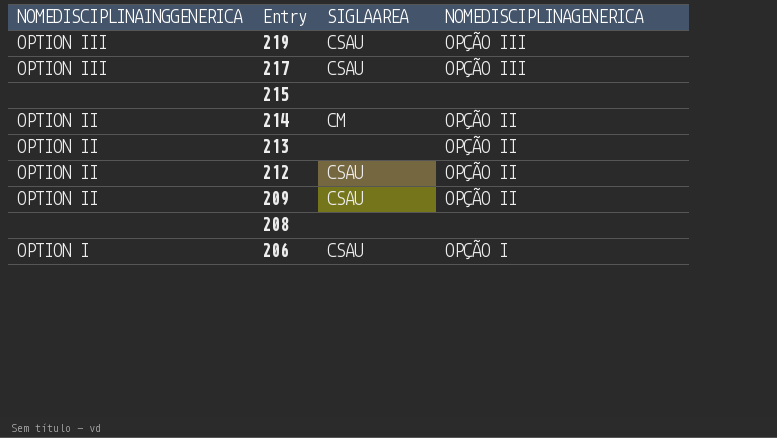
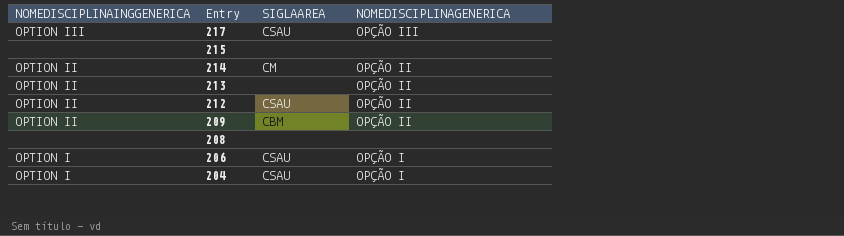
row 219: OPTION III | CSAU | OPÇÃO III -> none
209 | SIGLAAREA: CSAU -> CBM
row 204: none -> OPTION I | CSAU | OPÇÃO I

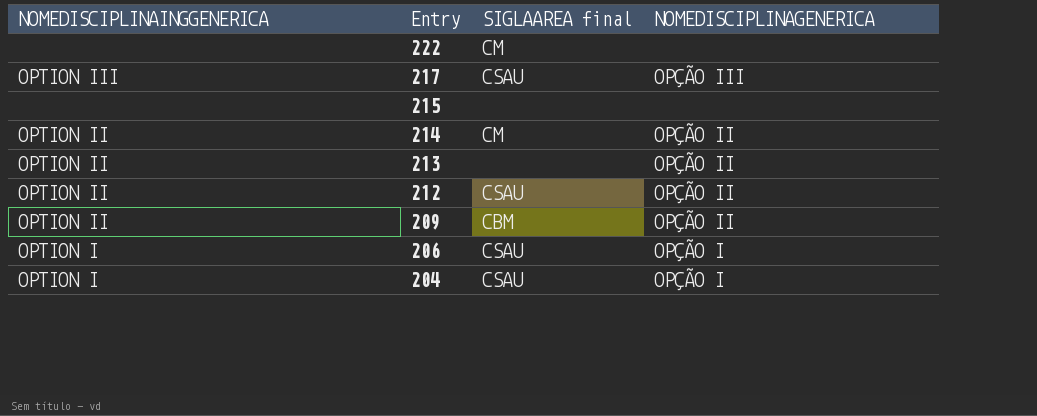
column name: SIGLAAREA -> SIGLAAREA final
row 208: none | none | none -> none
row 222: none -> none | CM | none

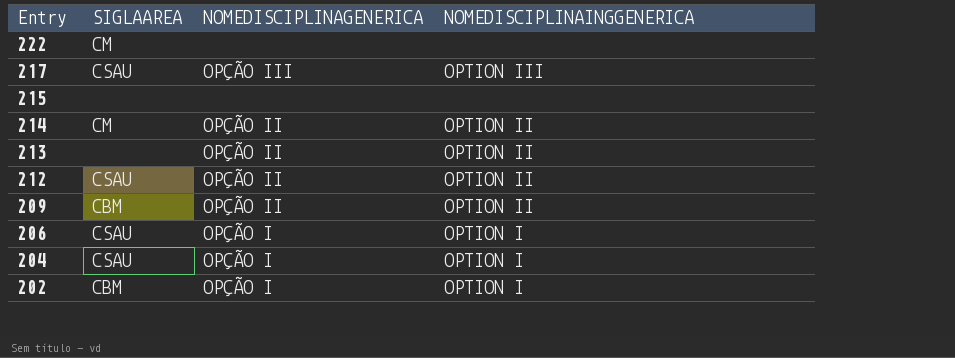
column name: SIGLAAREA final -> SIGLAAREA
column NOMEDISCIPLINAINGGENERICA | position: 1 -> 4
row 202: none -> CBM | OPÇÃO I | OPTION I

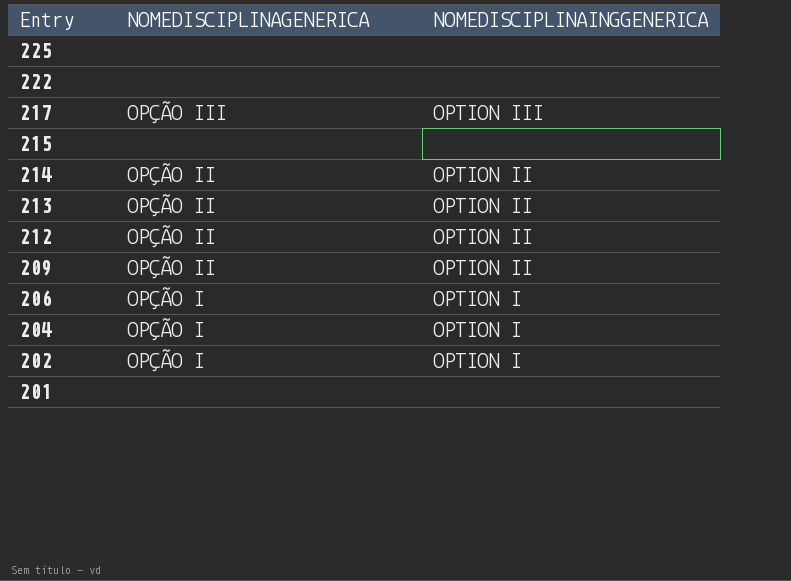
column SIGLAAREA | position: 2 -> none
row 225: none -> none | none
row 201: none -> none | none

